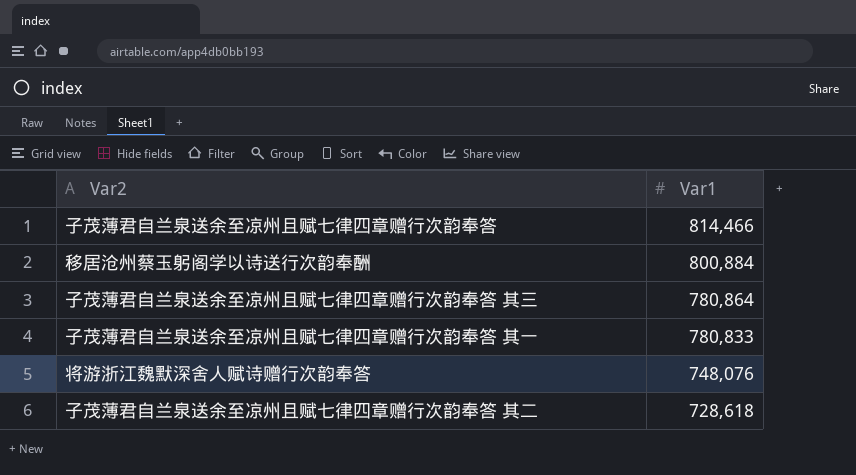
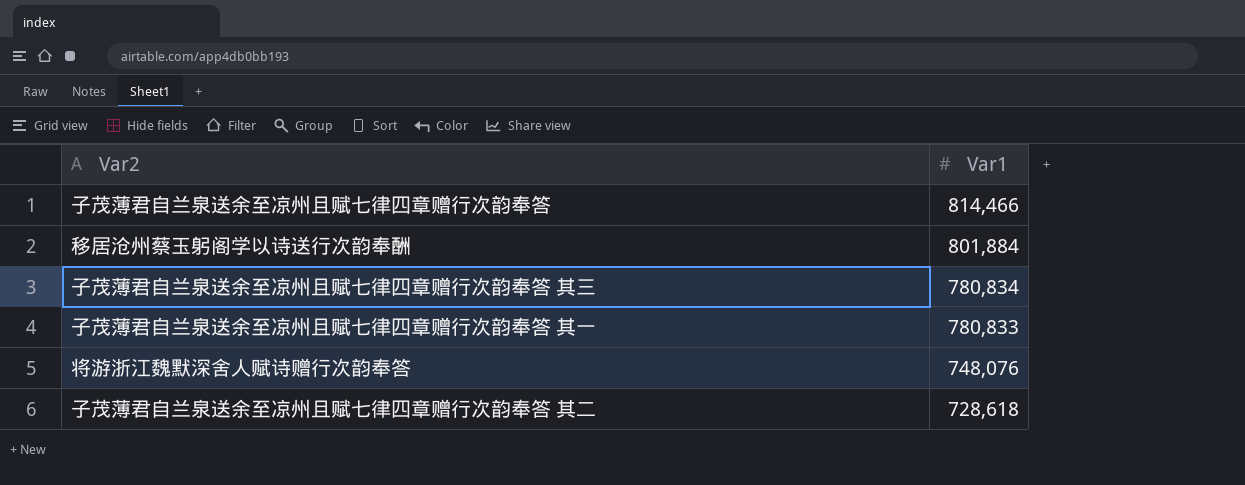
移居沧州蔡玉躬阁学以诗送行次韵奉酬 | Var1: 800,884 -> 801,884
子茂薄君自兰泉送余至凉州且赋七律四章赠行次韵奉答 其三 | Var1: 780,864 -> 780,834

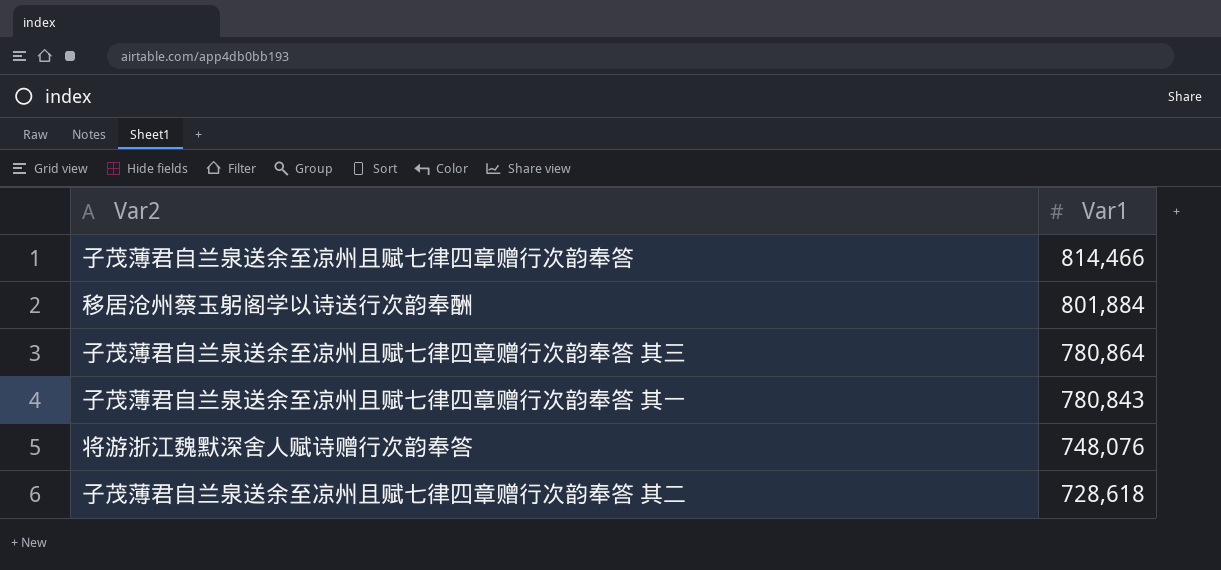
子茂薄君自兰泉送余至凉州且赋七律四章赠行次韵奉答 其三 | Var1: 780,834 -> 780,864
子茂薄君自兰泉送余至凉州且赋七律四章赠行次韵奉答 其一 | Var1: 780,833 -> 780,843

